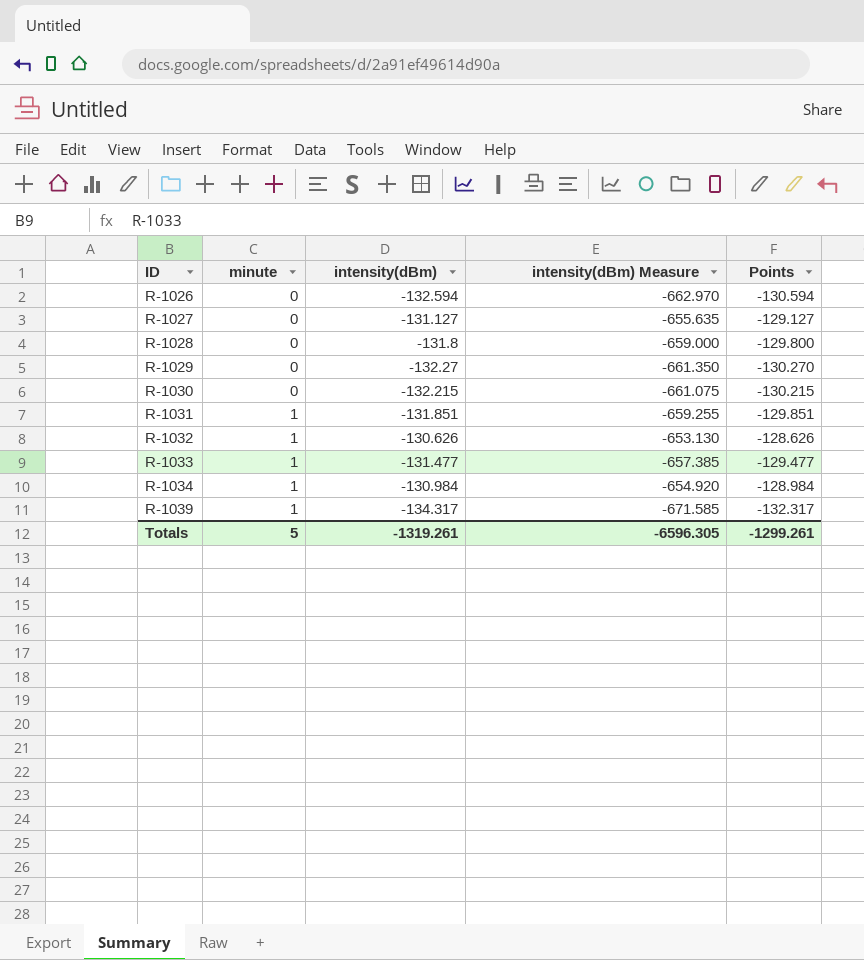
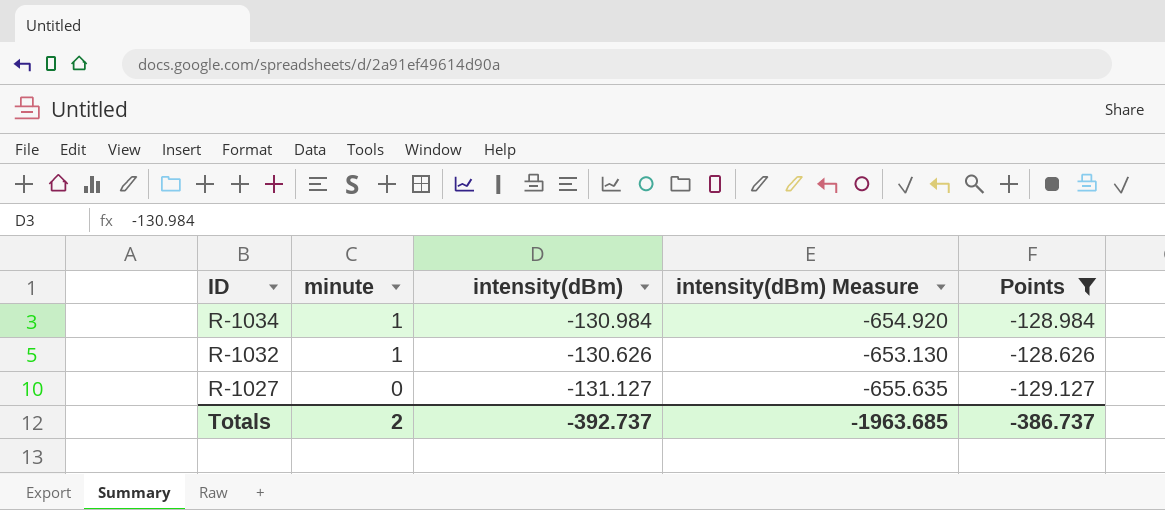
filter: none -> Points >= -129.127
row order: ID ascending -> ID descending
Totals | minute: 5 -> 2
Totals | intensity(dBm): -1319.261 -> -392.737
Totals | intensity(dBm) Measure: -6596.305 -> -1963.685
Totals | Points: -1299.261 -> -386.737

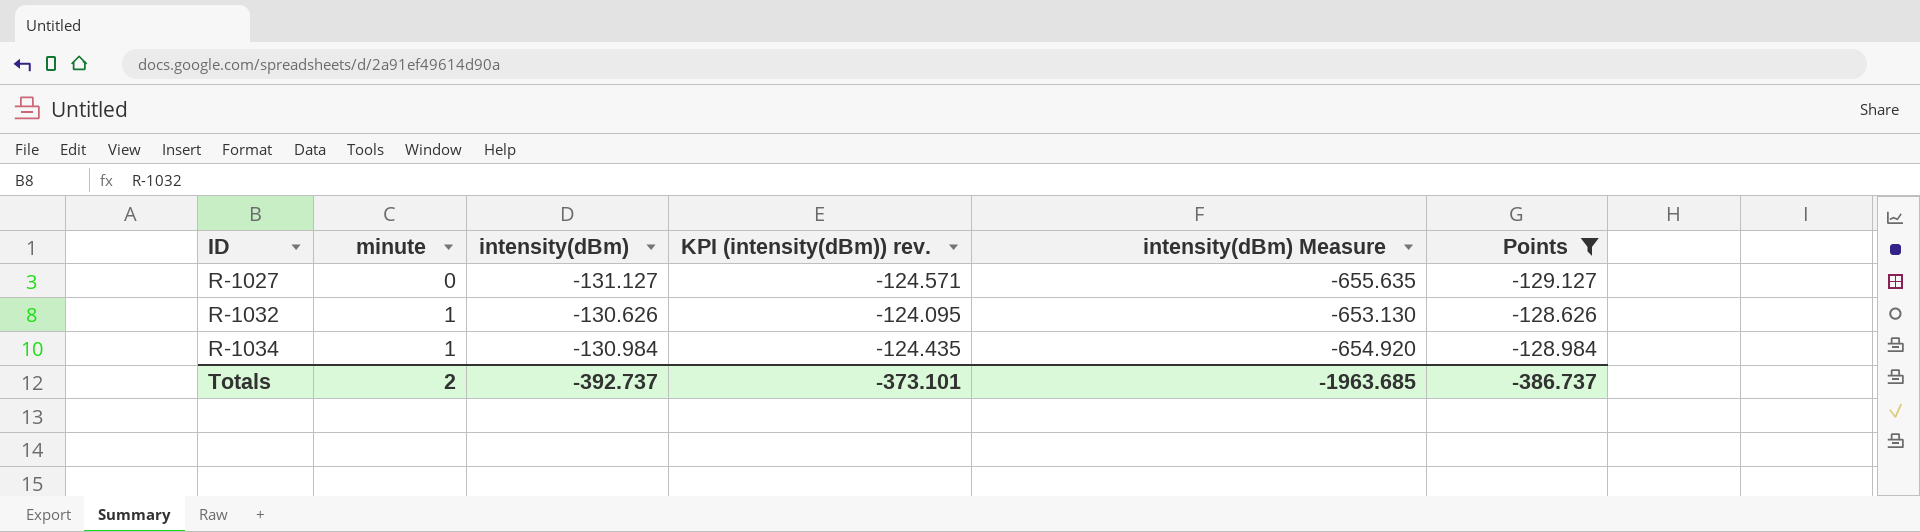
row order: ID descending -> ID ascending
column KPI (intensity(dBm)) rev. | formula: none -> [intensity(dBm)] * 0.95

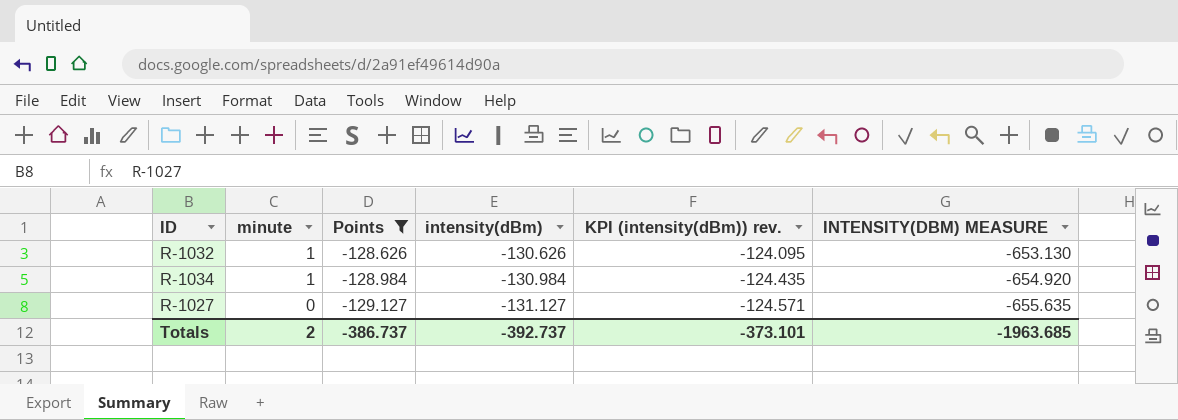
row order: ID ascending -> minute descending
column Points | position: 6 -> 3
column name: intensity(dBm) Measure -> INTENSITY(DBM) MEASURE

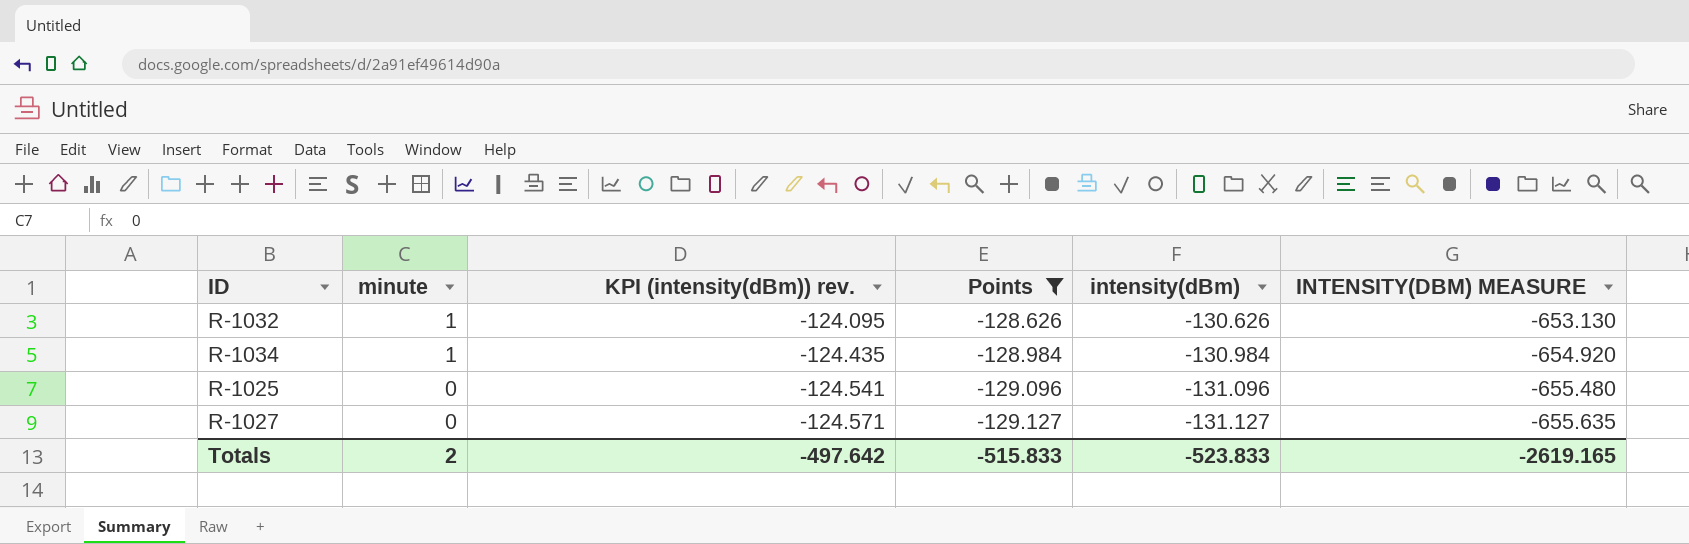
column KPI (intensity(dBm)) rev. | position: 5 -> 3
row R-1025: none -> 0 | -124.541 | -129.096 | -131.096 | -655.480
Totals | KPI (intensity(dBm)) rev.: -373.101 -> -497.642
Totals | Points: -386.737 -> -515.833
Totals | intensity(dBm): -392.737 -> -523.833
Totals | INTENSITY(DBM) MEASURE: -1963.685 -> -2619.165

